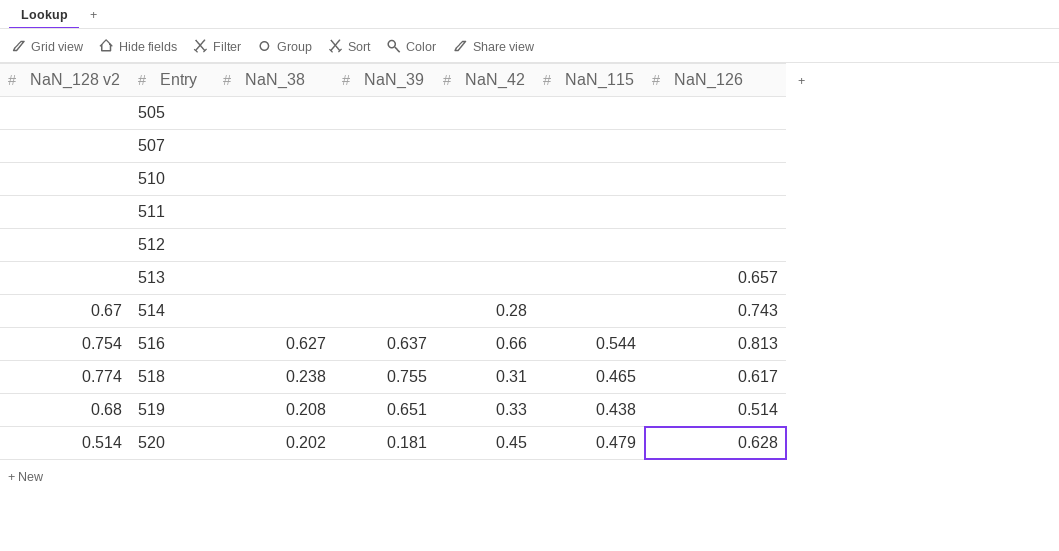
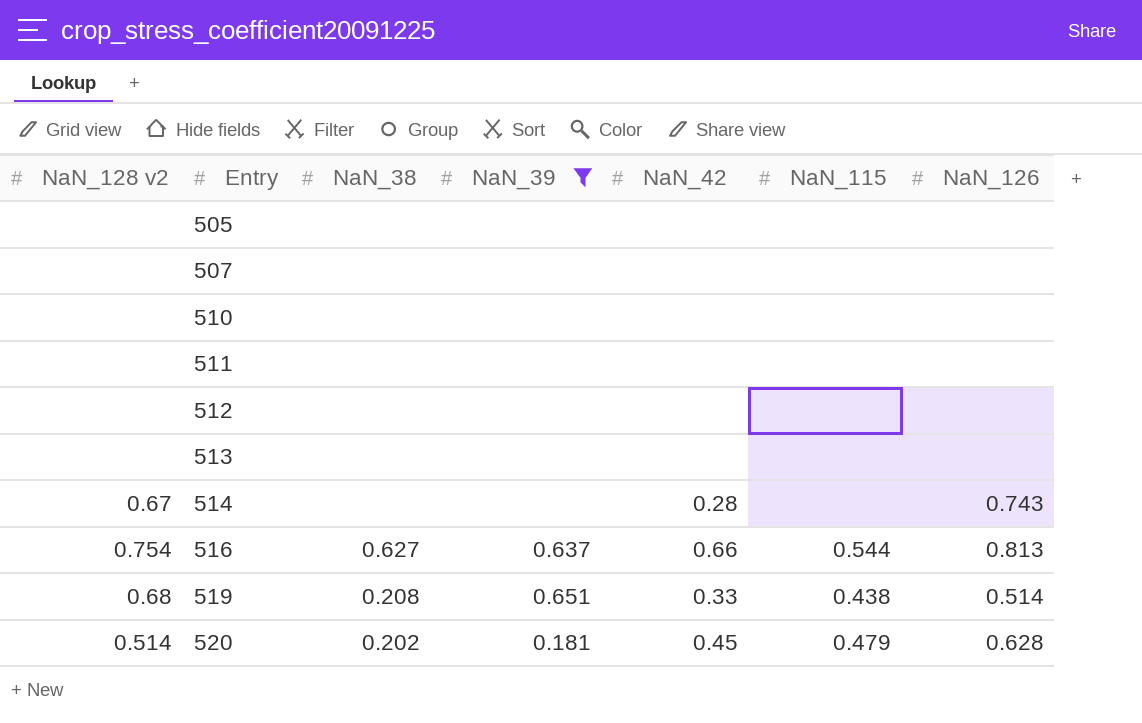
filter: none -> NaN_39 != 0.755
513 | NaN_126: 0.657 -> none

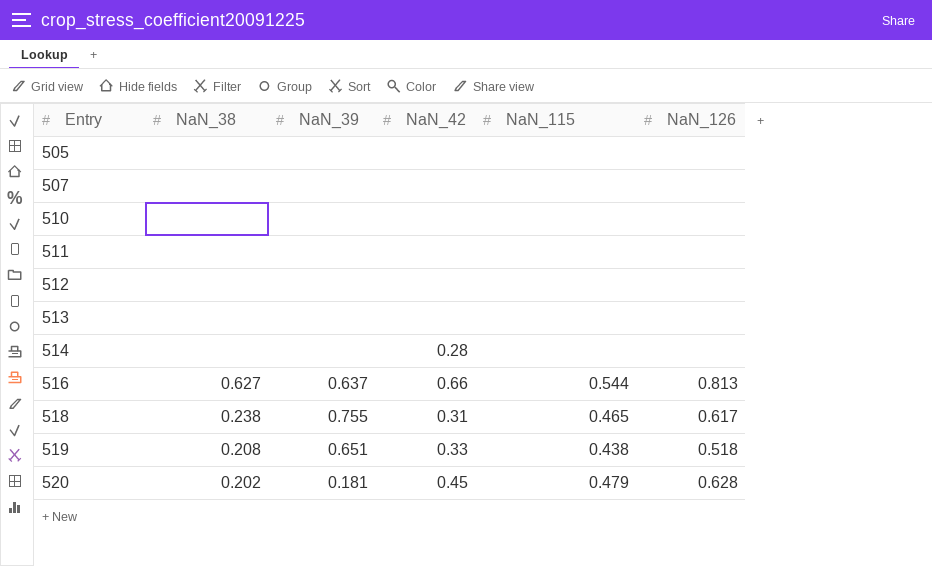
filter: NaN_39 != 0.755 -> none
column NaN_128 v2 | position: 1 -> none
514 | NaN_126: 0.743 -> none
519 | NaN_126: 0.514 -> 0.518

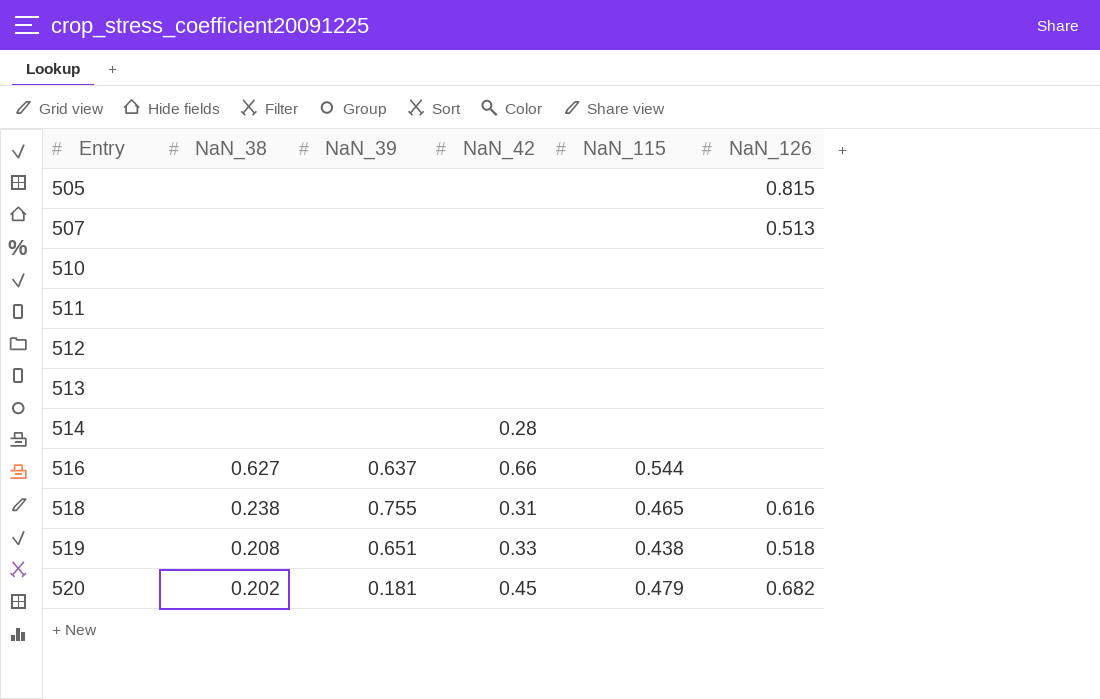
505 | NaN_126: none -> 0.815
507 | NaN_126: none -> 0.513
516 | NaN_126: 0.813 -> none
518 | NaN_126: 0.617 -> 0.616
520 | NaN_126: 0.628 -> 0.682

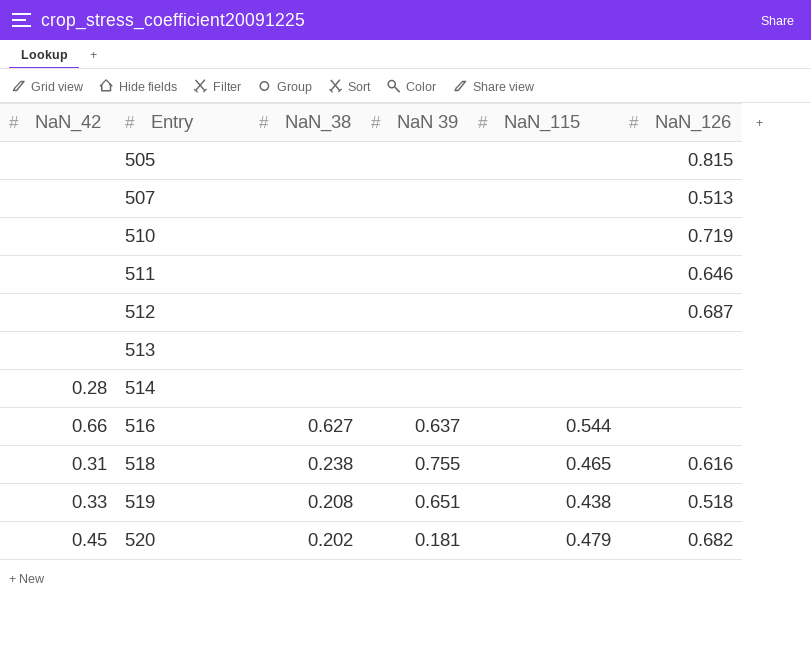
column NaN_42 | position: 4 -> 1
column name: NaN_39 -> NaN 39
510 | NaN_126: none -> 0.719
511 | NaN_126: none -> 0.646
512 | NaN_126: none -> 0.687

